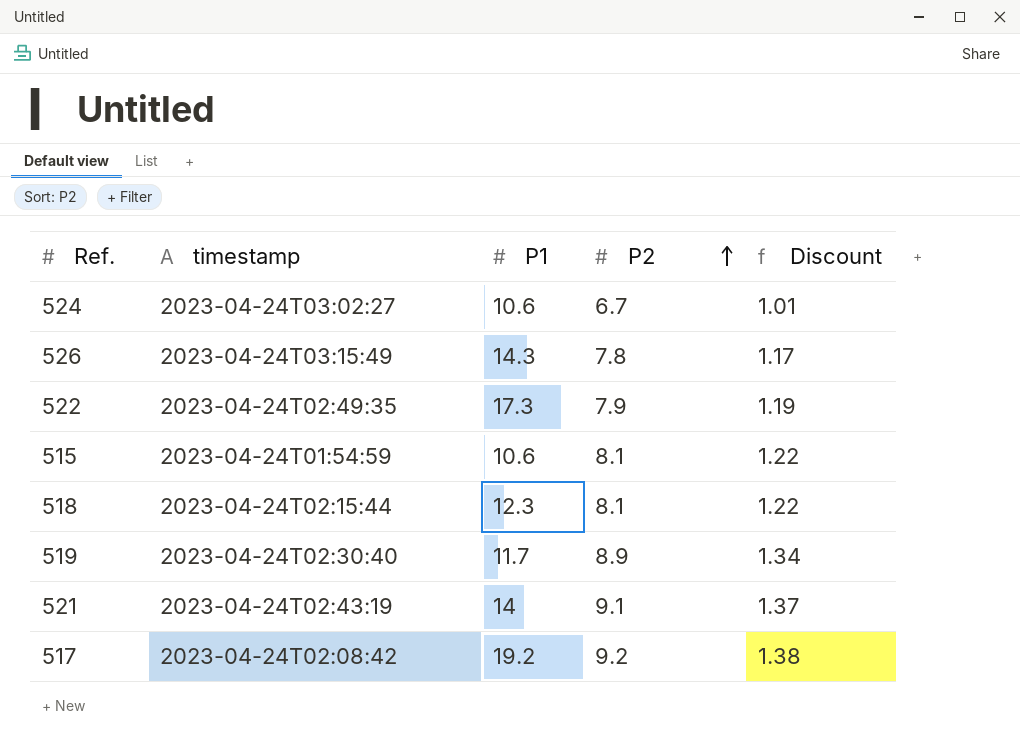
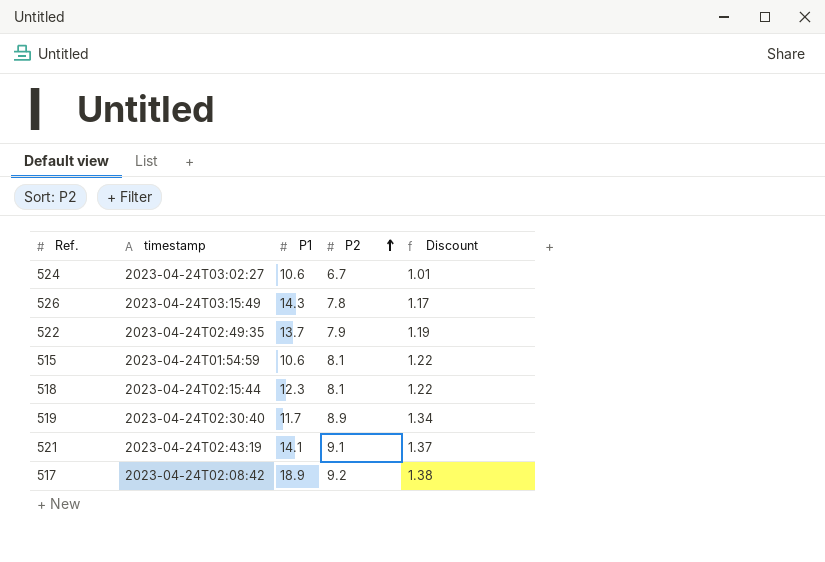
522 | P1: 17.3 -> 13.7
521 | P1: 14 -> 14.1
517 | P1: 19.2 -> 18.9

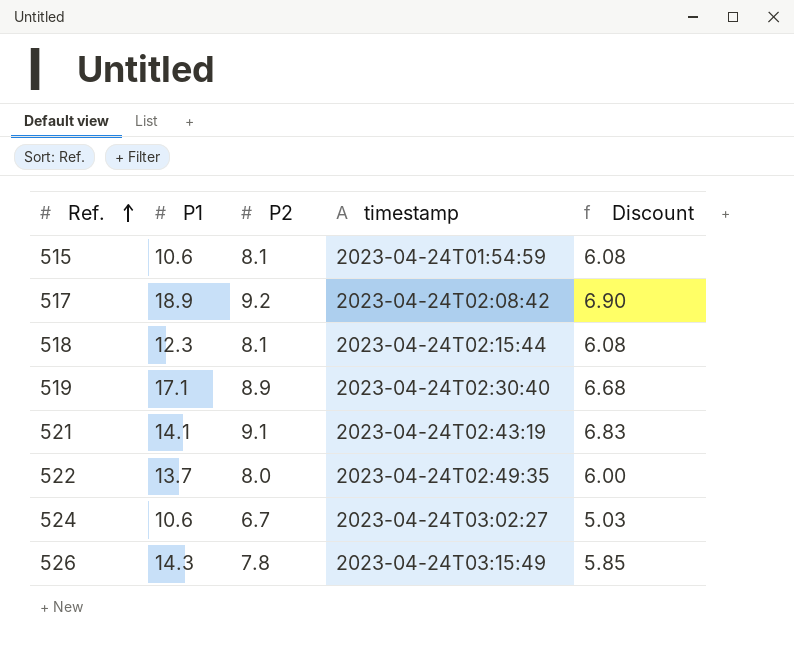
row order: P2 ascending -> Ref. ascending
column timestamp | position: 2 -> 4
column Discount | formula: [P2] * 0.15 -> [P2] * 0.75
519 | P1: 11.7 -> 17.1
522 | P2: 7.9 -> 8.0

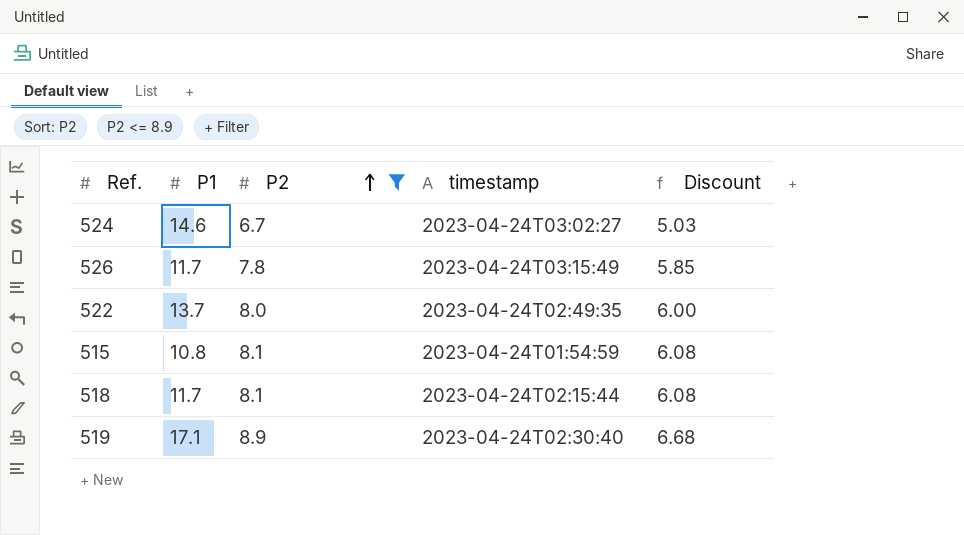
filter: none -> P2 <= 8.9
row order: Ref. ascending -> P2 ascending
524 | P1: 10.6 -> 14.6
526 | P1: 14.3 -> 11.7
515 | P1: 10.6 -> 10.8
518 | P1: 12.3 -> 11.7

